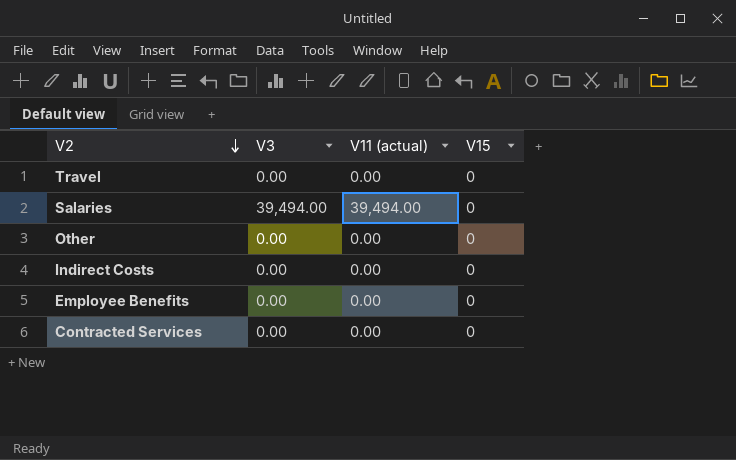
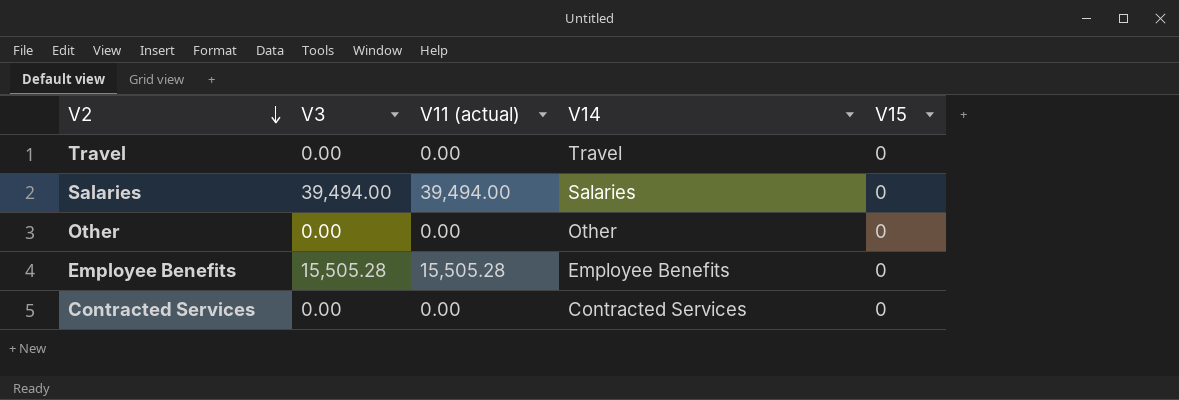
column V14 | position: none -> 4
row Indirect Costs: 0.00 | 0.00 | 0 -> none
Employee Benefits | V3: 0.00 -> 15,505.28
Employee Benefits | V11 (actual): 0.00 -> 15,505.28

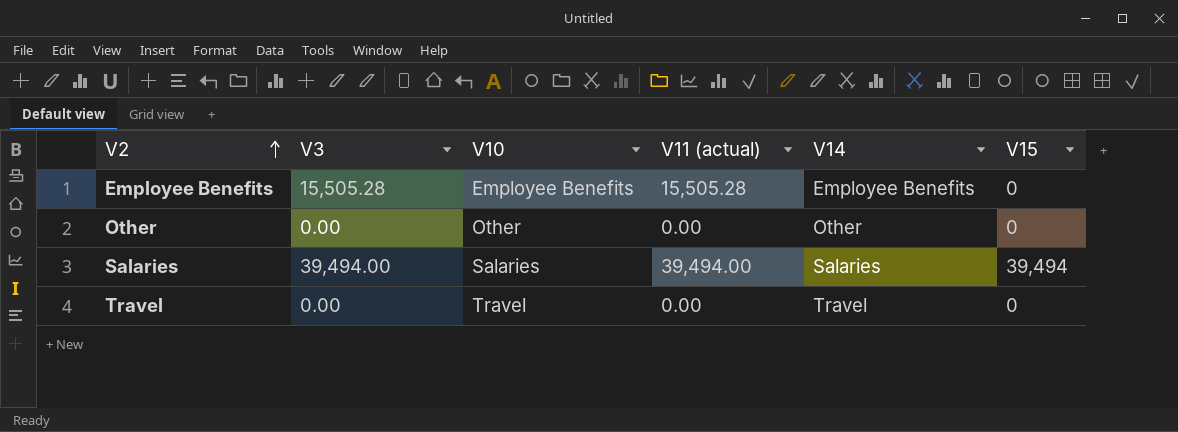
row order: V2 descending -> V2 ascending
column V10 | position: none -> 3
row Contracted Services: 0.00 | 0.00 | Contracted Services | 0 -> none
Salaries | V15: 0 -> 39,494

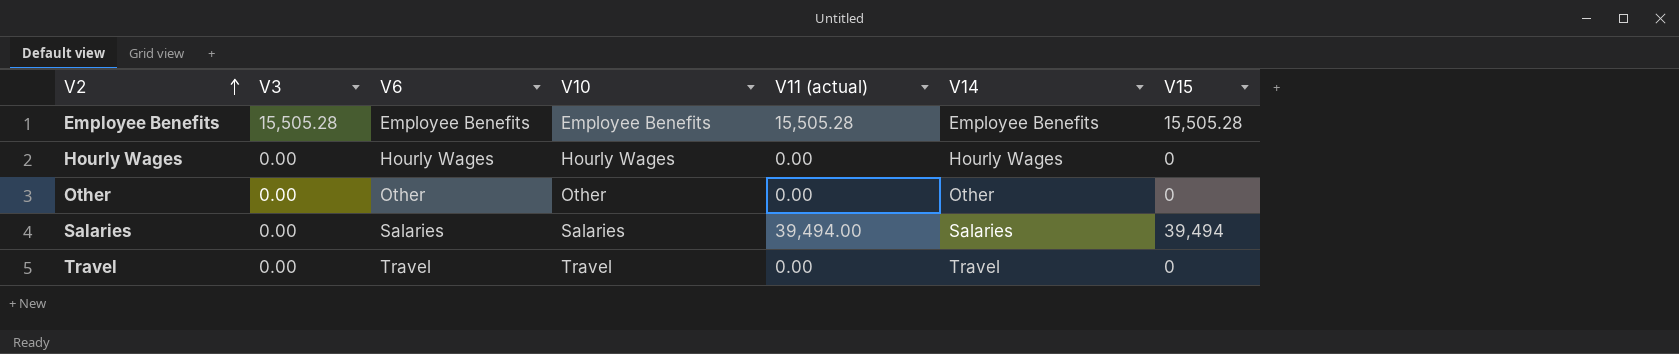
column V6 | position: none -> 3
Employee Benefits | V15: 0 -> 15,505.28
row Hourly Wages: none -> 0.00 | Hourly Wages | Hourly Wages | 0.00 | Hourly Wages | 0
Salaries | V3: 39,494.00 -> 0.00

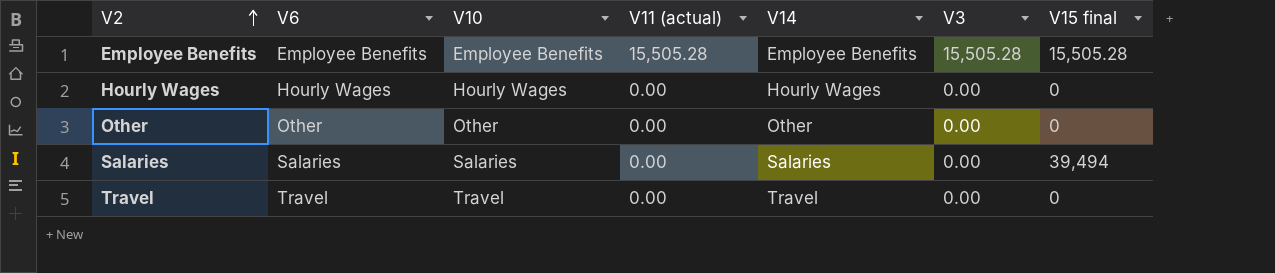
column V3 | position: 2 -> 6
column name: V15 -> V15 final
Salaries | V11 (actual): 39,494.00 -> 0.00

